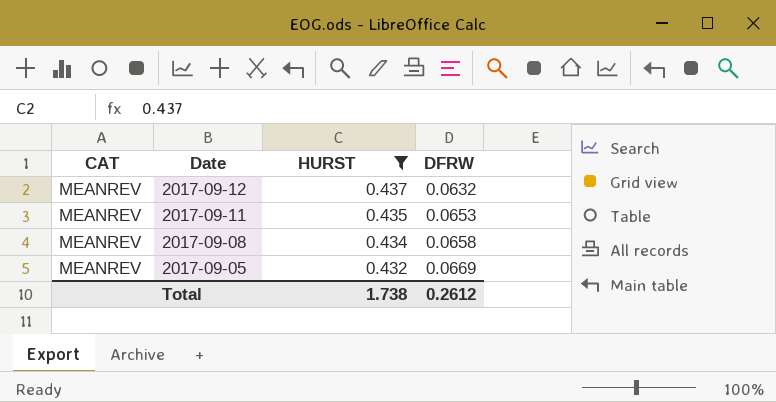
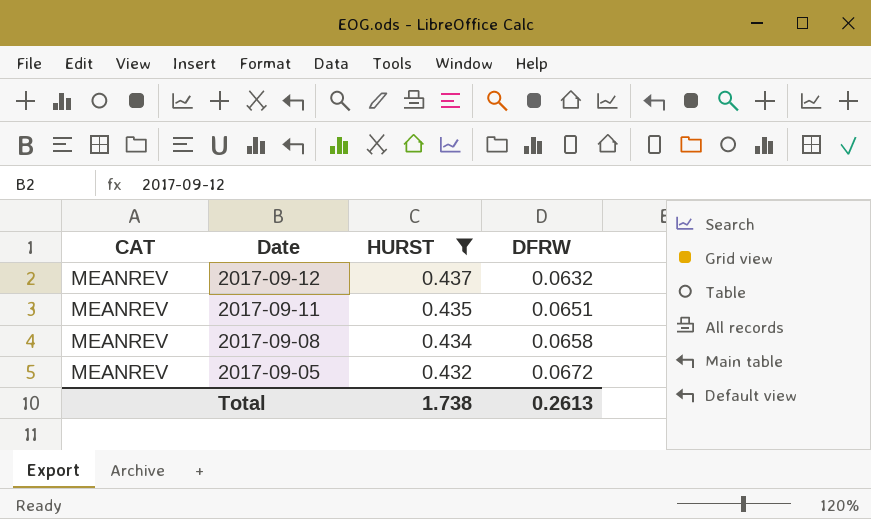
2017-09-11 | DFRW: 0.0653 -> 0.0651
2017-09-05 | DFRW: 0.0669 -> 0.0672
Total | DFRW: 0.2612 -> 0.2613

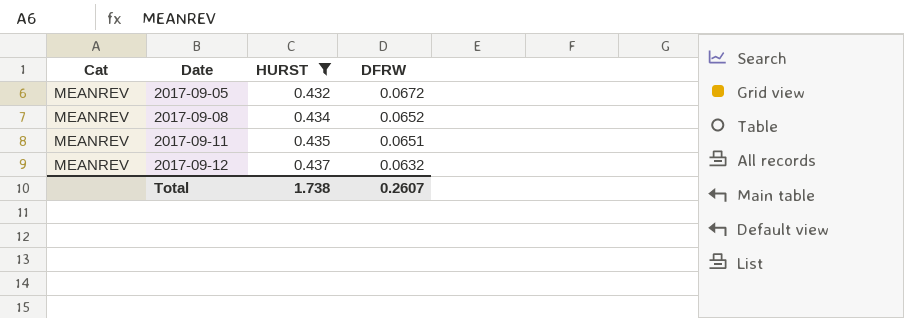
row order: Date descending -> Date ascending
column name: CAT -> Cat
2017-09-08 | DFRW: 0.0658 -> 0.0652
Total | DFRW: 0.2613 -> 0.2607

